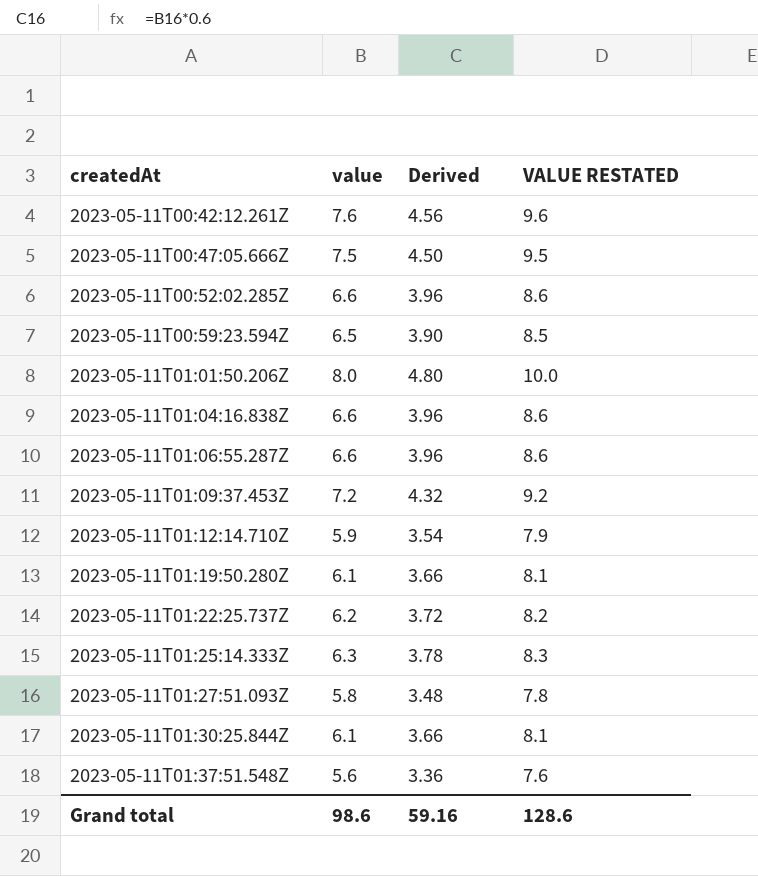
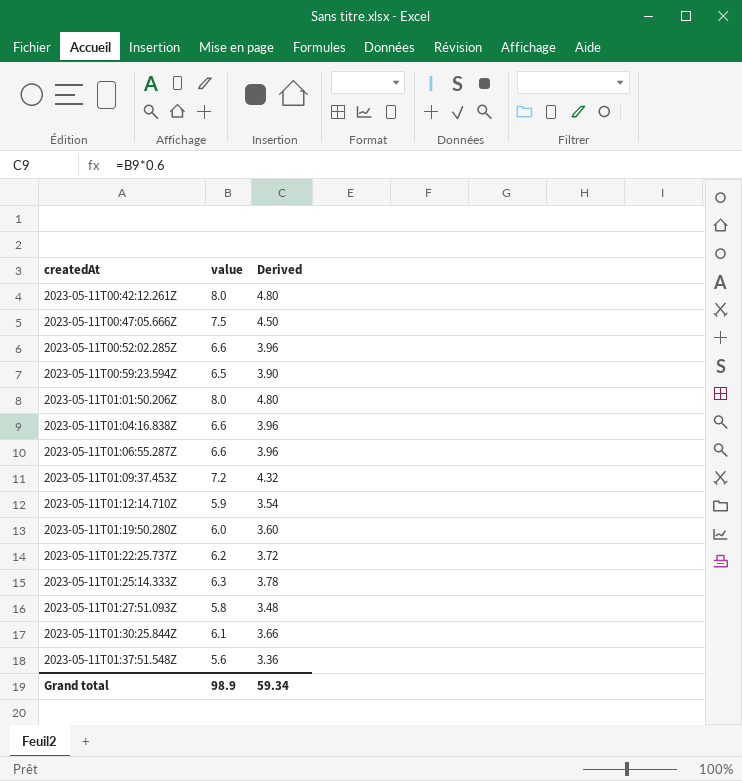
column VALUE RESTATED | formula: [value] + 2 -> none
2023-05-11T00:42:12.261Z | value: 7.6 -> 8.0
2023-05-11T00:42:12.261Z | Derived: 4.56 -> 4.80
2023-05-11T01:19:50.280Z | value: 6.1 -> 6.0
2023-05-11T01:19:50.280Z | Derived: 3.66 -> 3.60
Grand total | value: 98.6 -> 98.9
Grand total | Derived: 59.16 -> 59.34

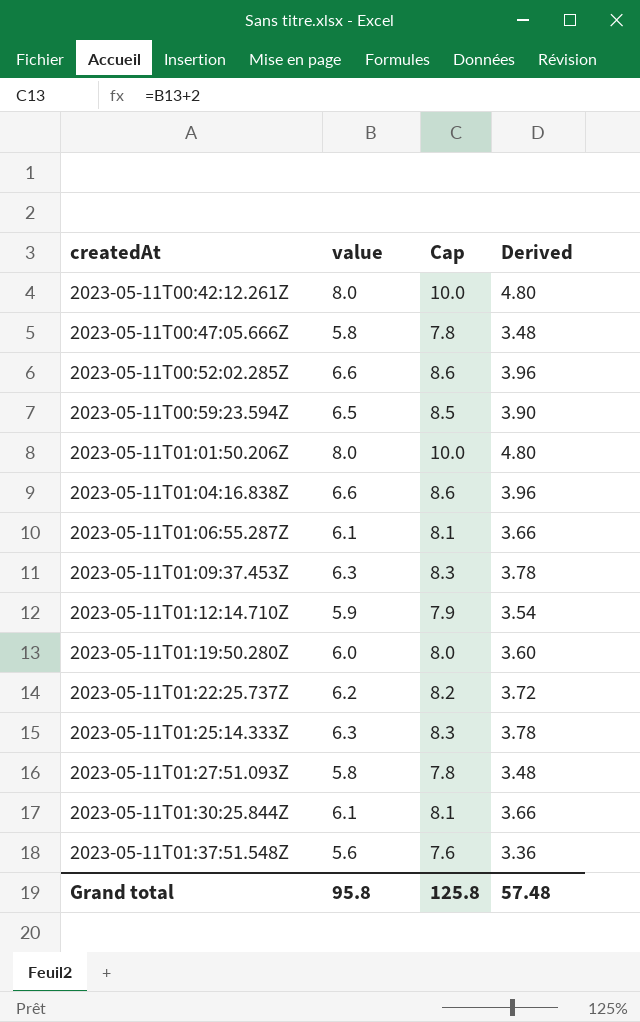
column Cap | formula: none -> [value] + 2
2023-05-11T00:47:05.666Z | value: 7.5 -> 5.8
2023-05-11T00:47:05.666Z | Derived: 4.50 -> 3.48
2023-05-11T01:06:55.287Z | value: 6.6 -> 6.1
2023-05-11T01:06:55.287Z | Derived: 3.96 -> 3.66
2023-05-11T01:09:37.453Z | value: 7.2 -> 6.3
2023-05-11T01:09:37.453Z | Derived: 4.32 -> 3.78
Grand total | value: 98.9 -> 95.8
Grand total | Derived: 59.34 -> 57.48

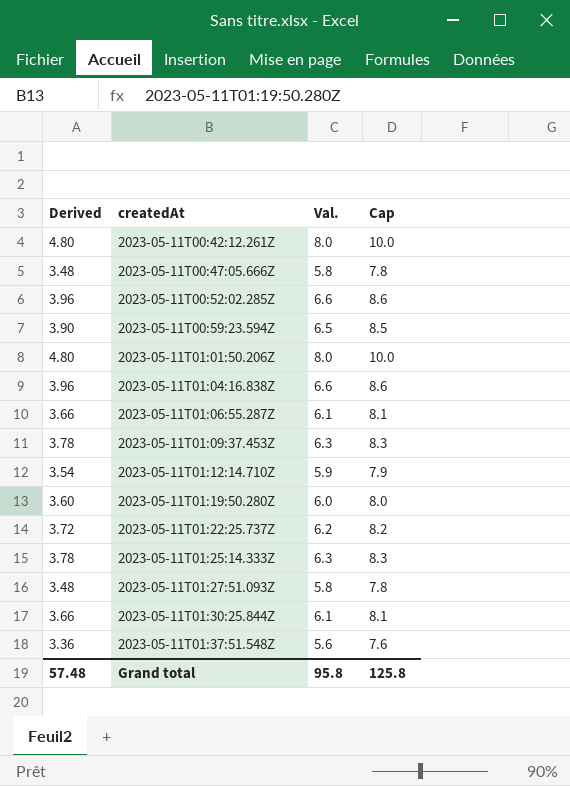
column Derived | position: 4 -> 1
column name: value -> Val.

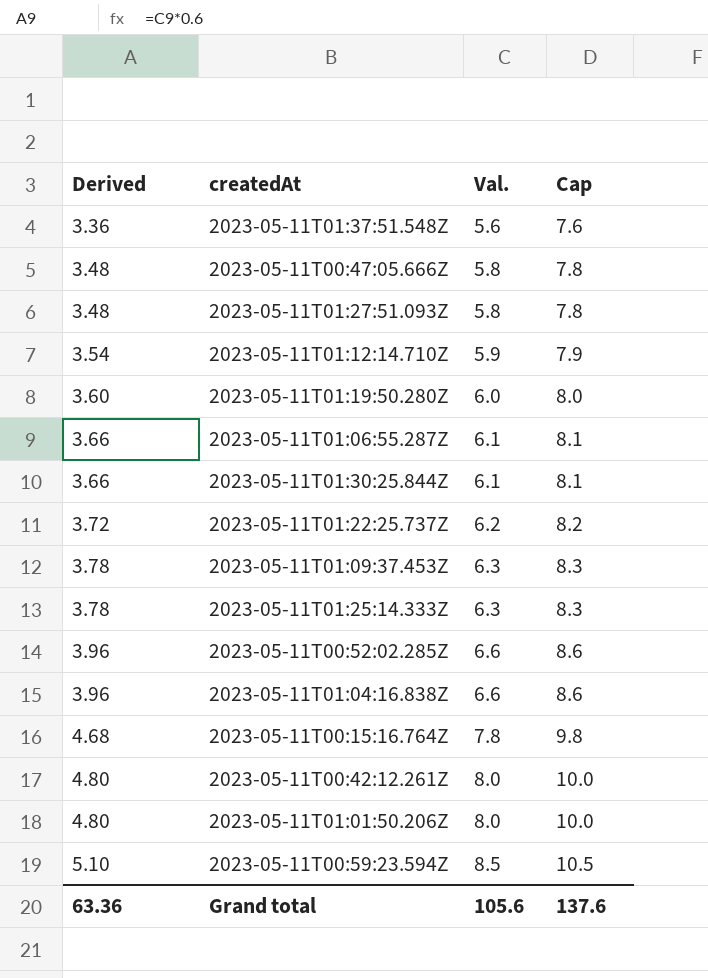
row order: createdAt ascending -> Derived ascending
row 2023-05-11T00:15:16.764Z: none -> 4.68 | 7.8 | 9.8
2023-05-11T00:59:23.594Z | Derived: 3.90 -> 5.10
2023-05-11T00:59:23.594Z | Val.: 6.5 -> 8.5
2023-05-11T00:59:23.594Z | Cap: 8.5 -> 10.5
Grand total | Derived: 57.48 -> 63.36
Grand total | Val.: 95.8 -> 105.6
Grand total | Cap: 125.8 -> 137.6

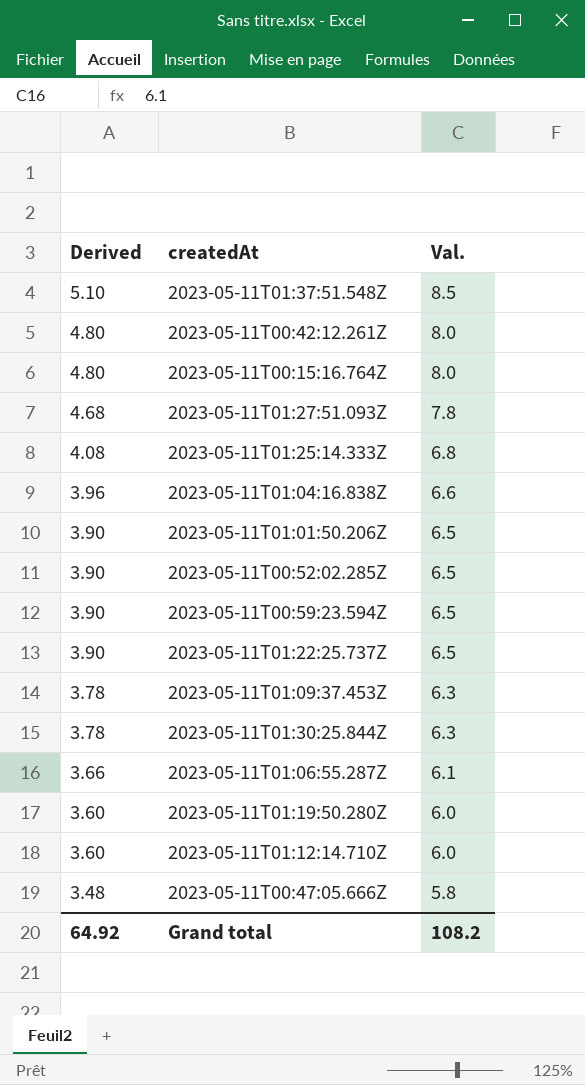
row order: Derived ascending -> Derived descending
column Cap | formula: [Val.] + 2 -> none
2023-05-11T01:37:51.548Z | Derived: 3.36 -> 5.10
2023-05-11T01:37:51.548Z | Val.: 5.6 -> 8.5
2023-05-11T00:15:16.764Z | Derived: 4.68 -> 4.80
2023-05-11T00:15:16.764Z | Val.: 7.8 -> 8.0
2023-05-11T01:27:51.093Z | Derived: 3.48 -> 4.68
2023-05-11T01:27:51.093Z | Val.: 5.8 -> 7.8
2023-05-11T01:25:14.333Z | Derived: 3.78 -> 4.08
2023-05-11T01:25:14.333Z | Val.: 6.3 -> 6.8
2023-05-11T01:01:50.206Z | Derived: 4.80 -> 3.90
2023-05-11T01:01:50.206Z | Val.: 8.0 -> 6.5
2023-05-11T00:52:02.285Z | Derived: 3.96 -> 3.90
2023-05-11T00:52:02.285Z | Val.: 6.6 -> 6.5
2023-05-11T00:59:23.594Z | Derived: 5.10 -> 3.90
2023-05-11T00:59:23.594Z | Val.: 8.5 -> 6.5
2023-05-11T01:22:25.737Z | Derived: 3.72 -> 3.90
2023-05-11T01:22:25.737Z | Val.: 6.2 -> 6.5
2023-05-11T01:30:25.844Z | Derived: 3.66 -> 3.78
2023-05-11T01:30:25.844Z | Val.: 6.1 -> 6.3
2023-05-11T01:12:14.710Z | Derived: 3.54 -> 3.60
2023-05-11T01:12:14.710Z | Val.: 5.9 -> 6.0
Grand total | Derived: 63.36 -> 64.92
Grand total | Val.: 105.6 -> 108.2

